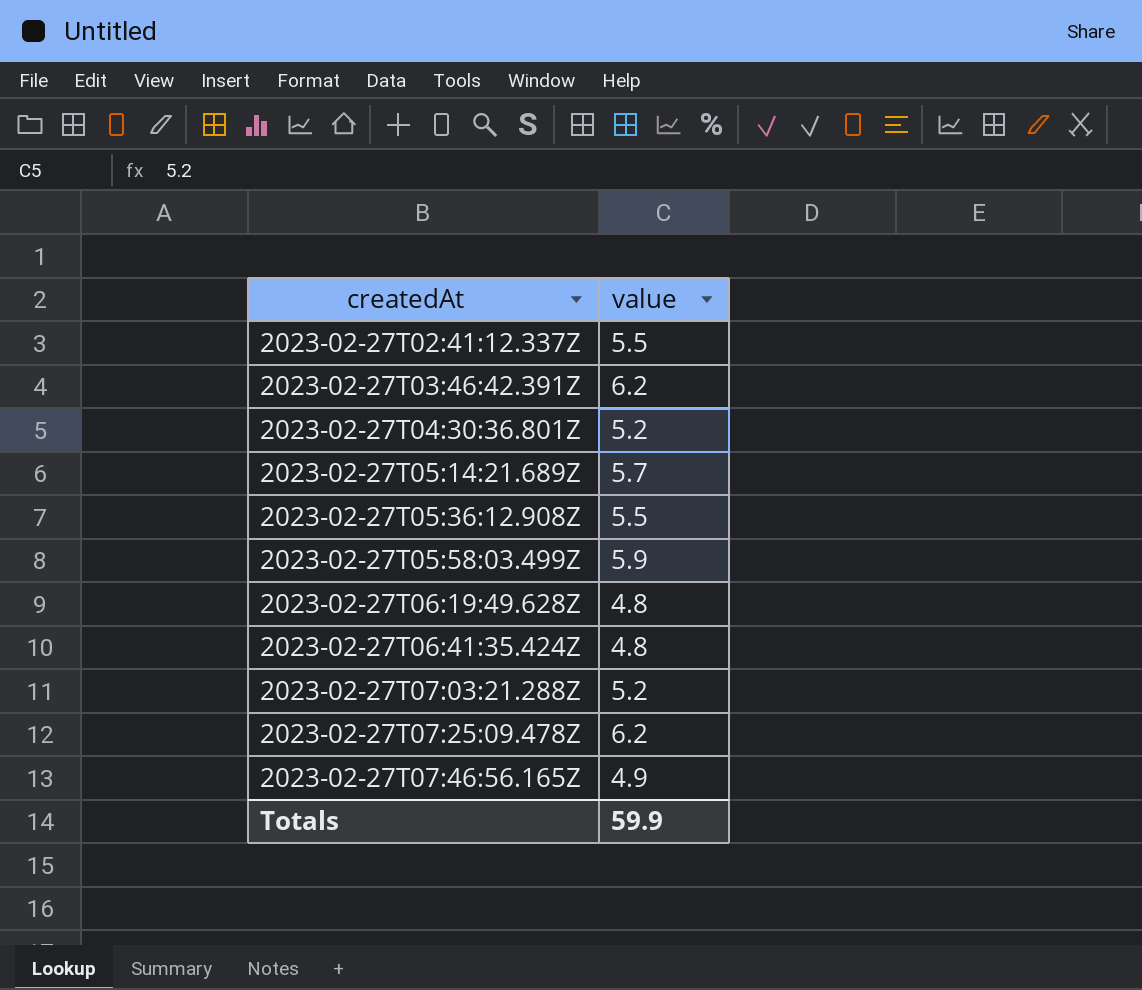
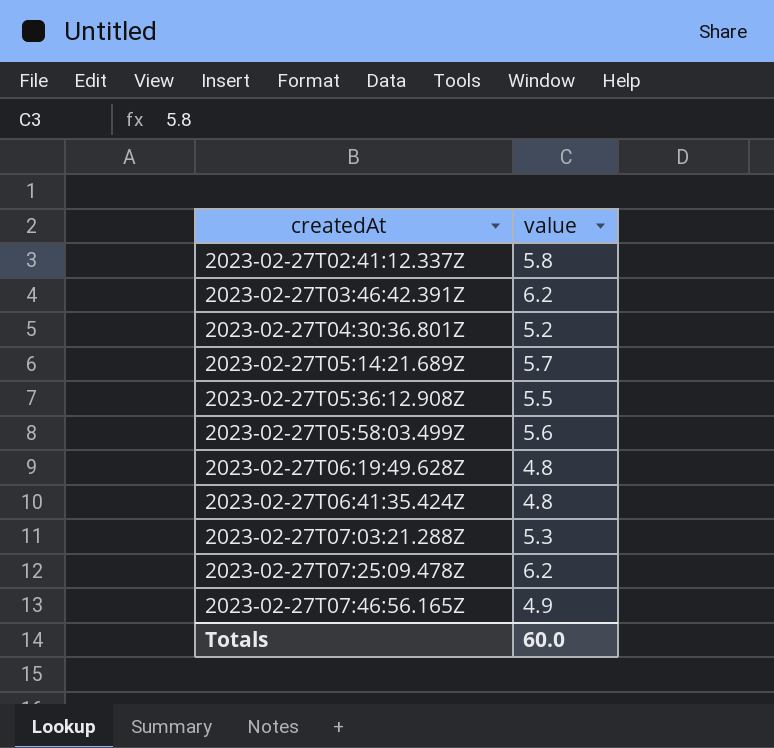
2023-02-27T02:41:12.337Z | value: 5.5 -> 5.8
2023-02-27T05:58:03.499Z | value: 5.9 -> 5.6
2023-02-27T07:03:21.288Z | value: 5.2 -> 5.3
Totals | value: 59.9 -> 60.0

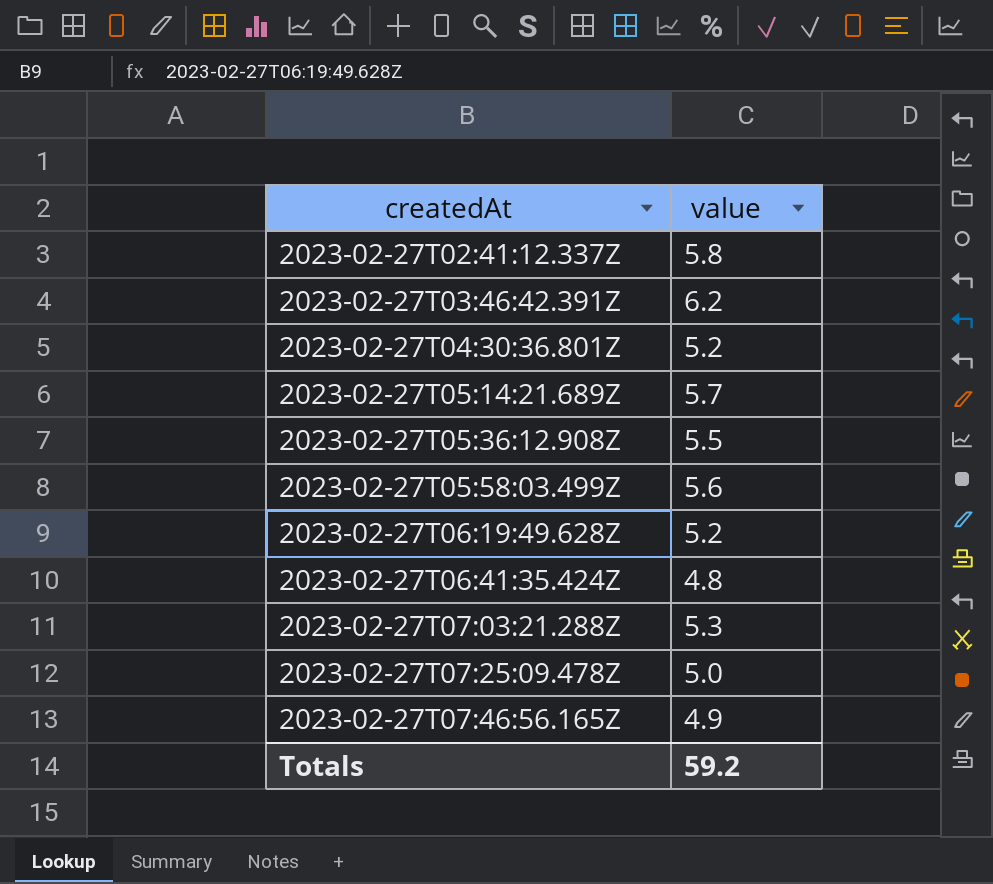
2023-02-27T06:19:49.628Z | value: 4.8 -> 5.2
2023-02-27T07:25:09.478Z | value: 6.2 -> 5.0
Totals | value: 60.0 -> 59.2

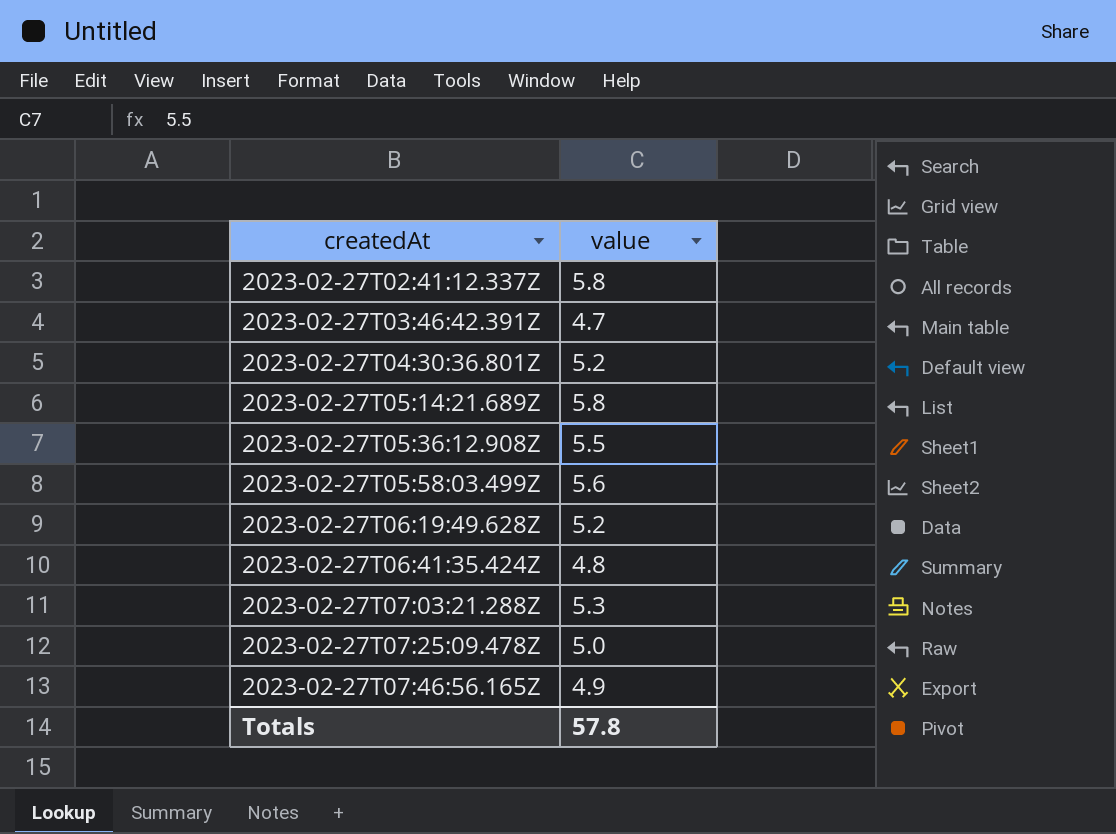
2023-02-27T03:46:42.391Z | value: 6.2 -> 4.7
2023-02-27T05:14:21.689Z | value: 5.7 -> 5.8
Totals | value: 59.2 -> 57.8

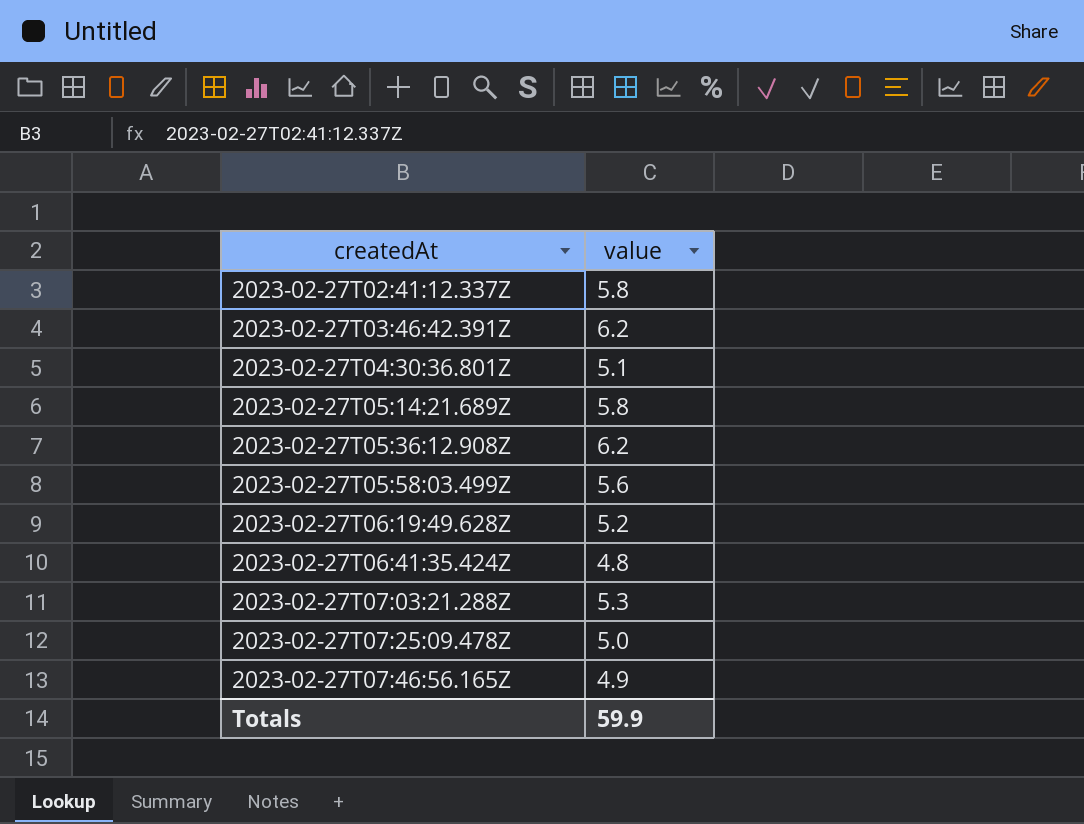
2023-02-27T03:46:42.391Z | value: 4.7 -> 6.2
2023-02-27T04:30:36.801Z | value: 5.2 -> 5.1
2023-02-27T05:36:12.908Z | value: 5.5 -> 6.2
Totals | value: 57.8 -> 59.9

